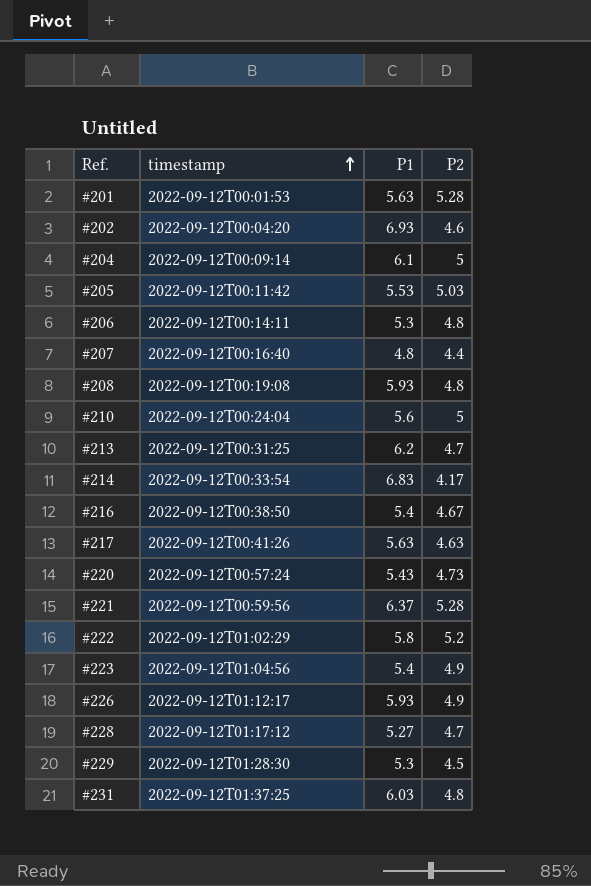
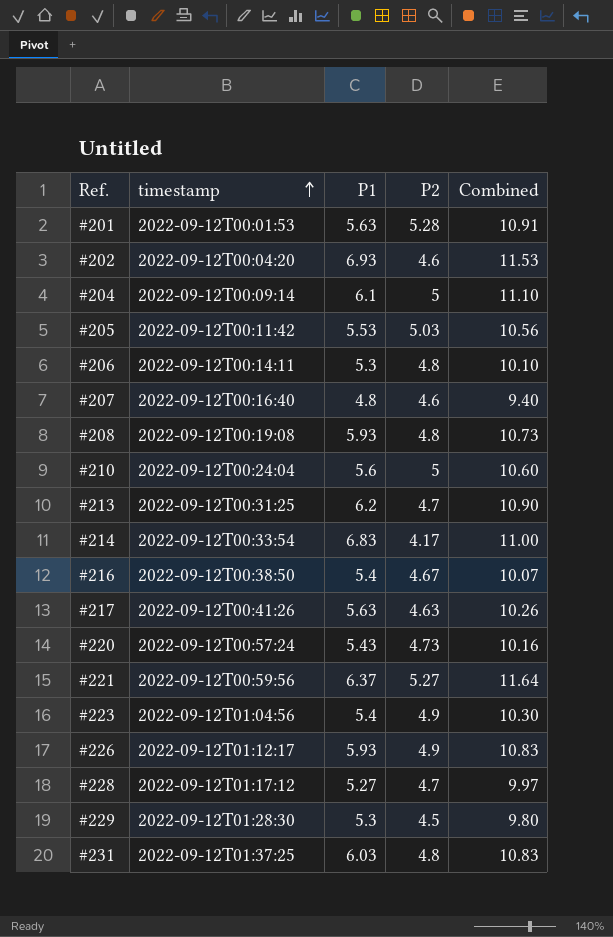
column Combined | formula: none -> [P1] + [P2]
row #222: 2022-09-12T01:02:29 | 5.8 | 5.2 -> none
#207 | P2: 4.4 -> 4.6
#221 | P2: 5.28 -> 5.27

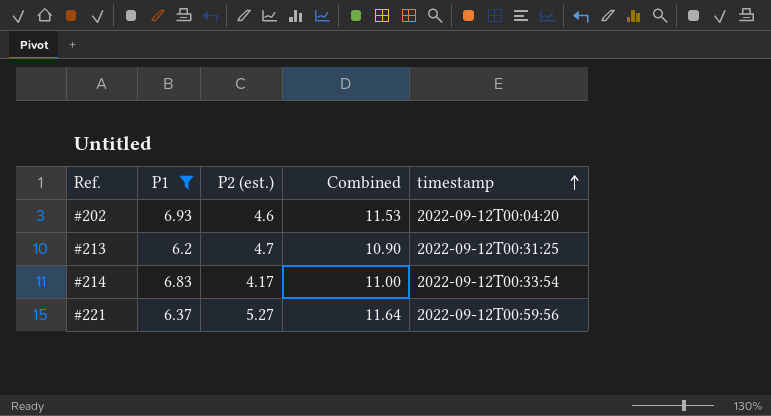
filter: none -> P1 >= 6.2
column name: P2 -> P2 (est.)
column timestamp | position: 2 -> 5

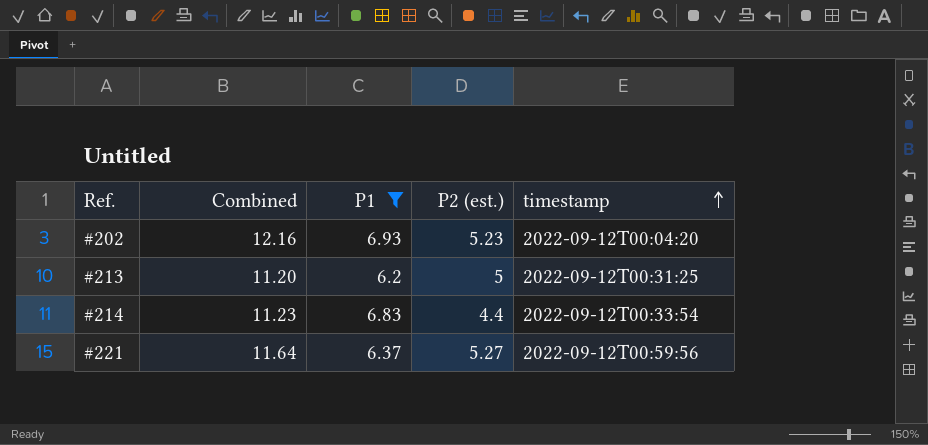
column Combined | position: 4 -> 2
#202 | Combined: 11.53 -> 12.16
#202 | P2 (est.): 4.6 -> 5.23
#213 | Combined: 10.90 -> 11.20
#213 | P2 (est.): 4.7 -> 5
#214 | Combined: 11.00 -> 11.23
#214 | P2 (est.): 4.17 -> 4.4

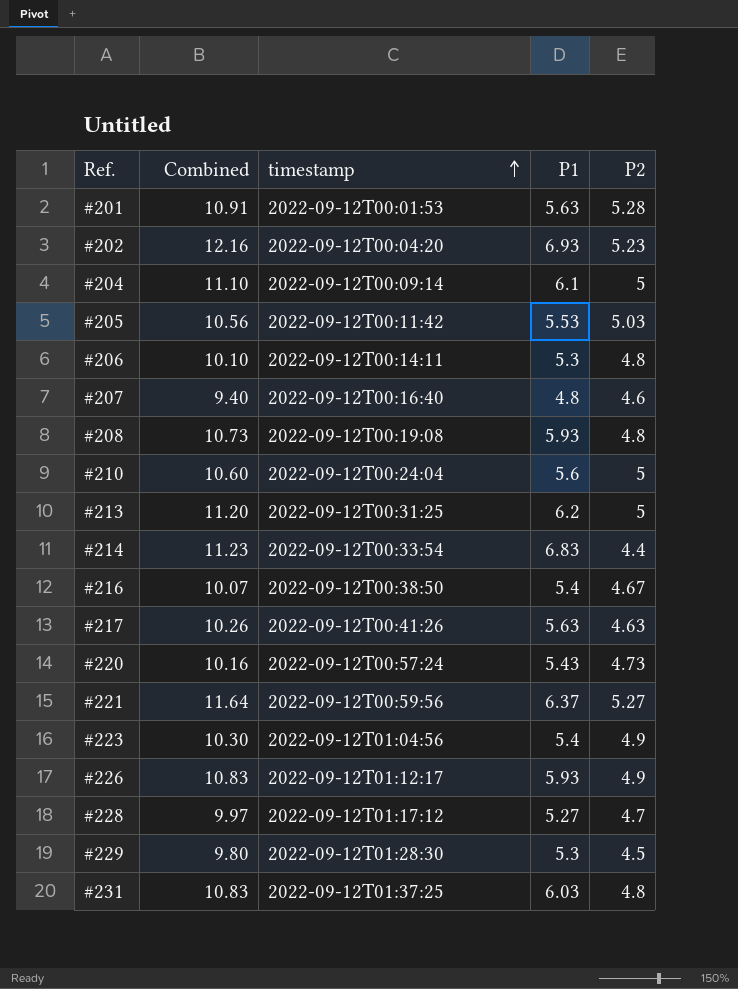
filter: P1 >= 6.2 -> none
column timestamp | position: 5 -> 3
column name: P2 (est.) -> P2

